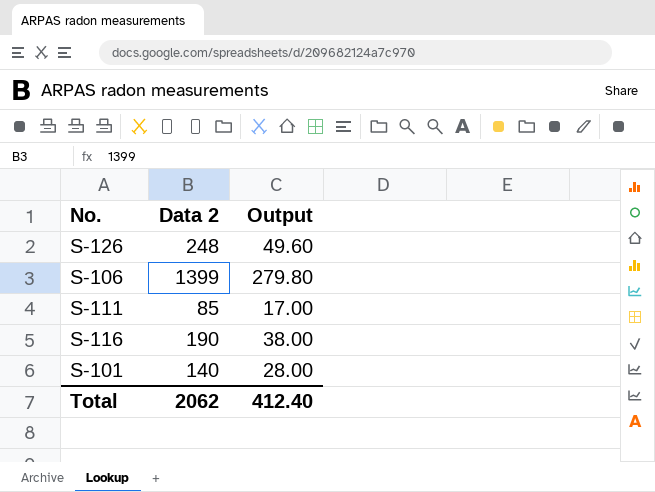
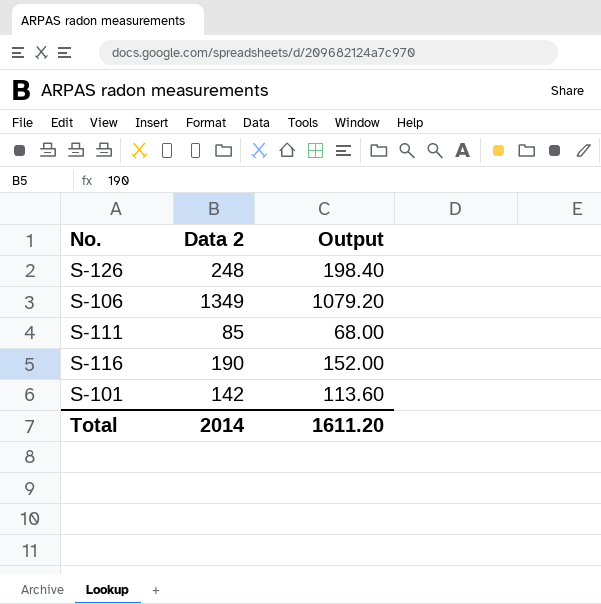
column Output | formula: [Data 2] * 0.2 -> [Data 2] * 0.8
S-106 | Data 2: 1399 -> 1349
S-101 | Data 2: 140 -> 142
Total | Data 2: 2062 -> 2014
Total | Output: 412.40 -> 1611.20

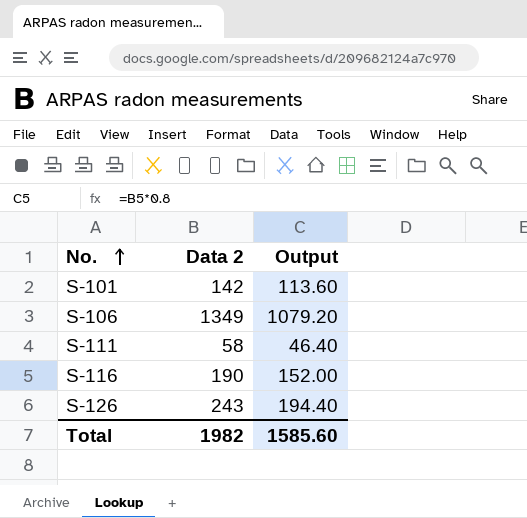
row order: none -> No. ascending
S-111 | Data 2: 85 -> 58
S-111 | Output: 68.00 -> 46.40
S-126 | Data 2: 248 -> 243
S-126 | Output: 198.40 -> 194.40
Total | Data 2: 2014 -> 1982
Total | Output: 1611.20 -> 1585.60

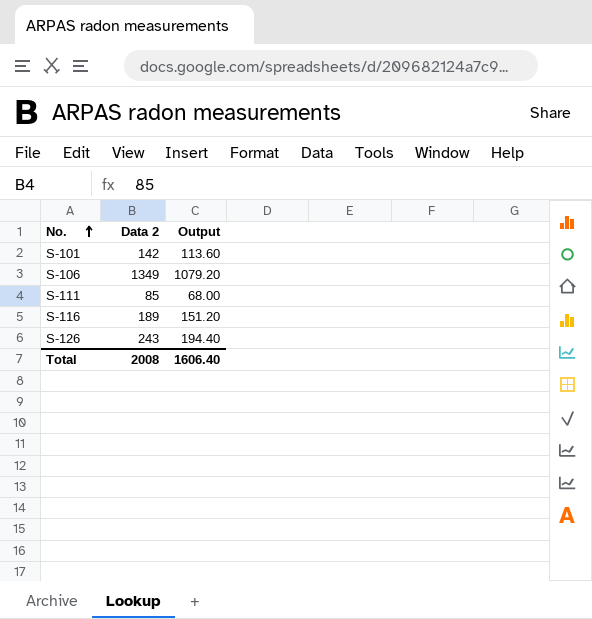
S-111 | Data 2: 58 -> 85
S-111 | Output: 46.40 -> 68.00
S-116 | Data 2: 190 -> 189
S-116 | Output: 152.00 -> 151.20
Total | Data 2: 1982 -> 2008
Total | Output: 1585.60 -> 1606.40

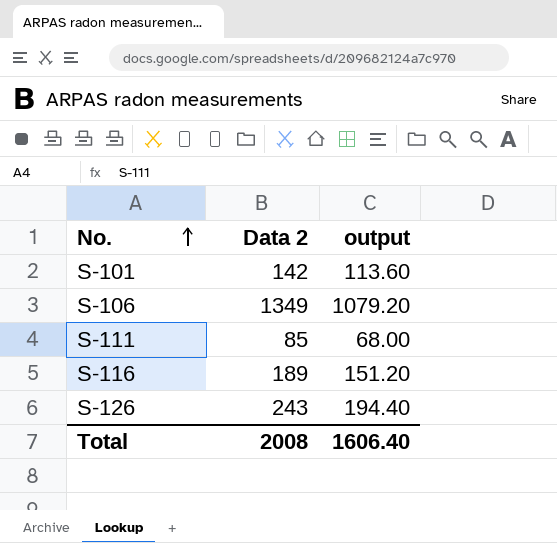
column name: Output -> output

